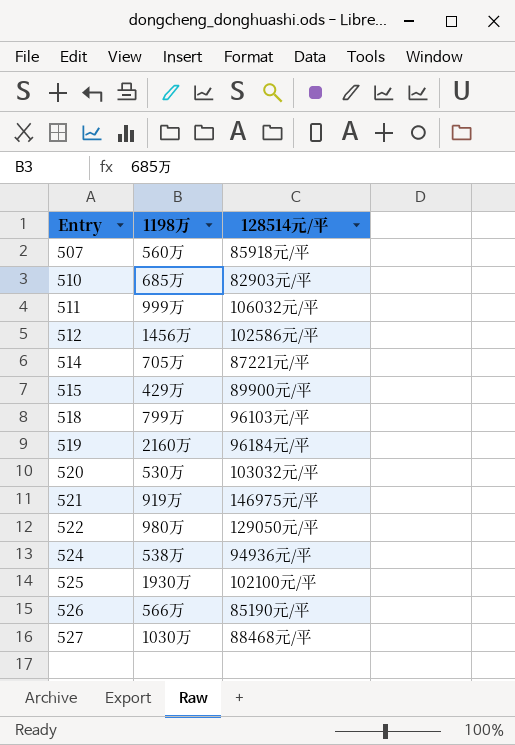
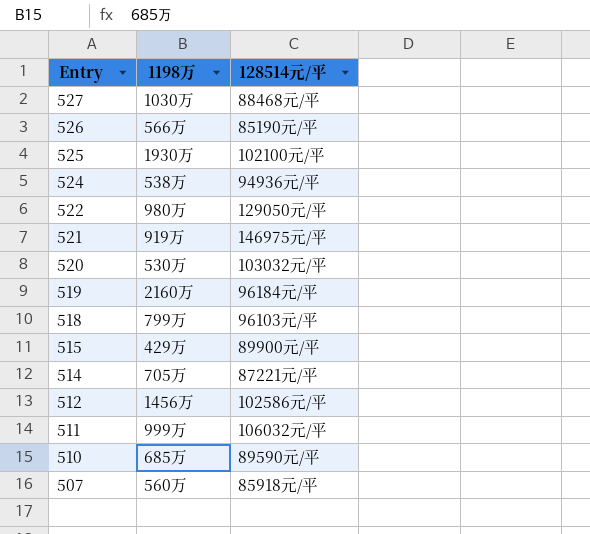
row order: Entry ascending -> Entry descending
510 | 128514元/平: 82903元/平 -> 89590元/平

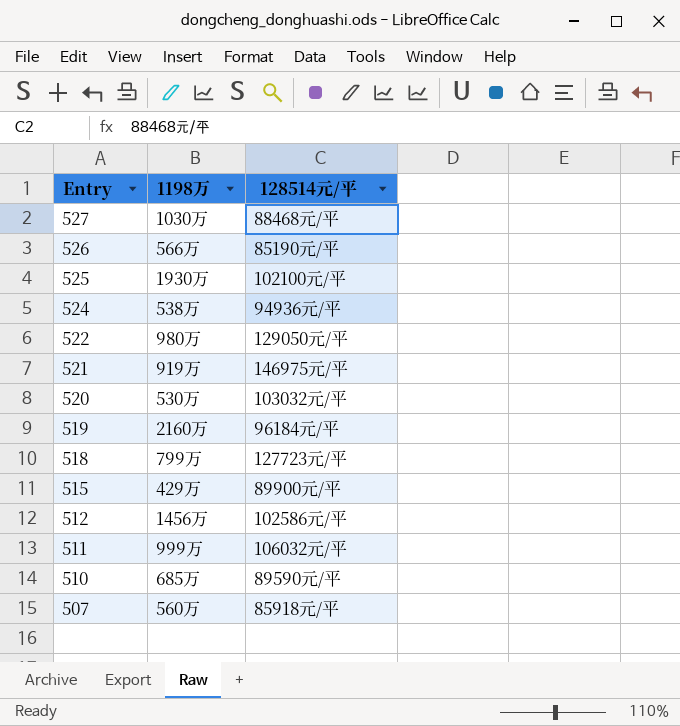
row 514: 705万 | 87221元/平 -> none
518 | 128514元/平: 96103元/平 -> 127723元/平

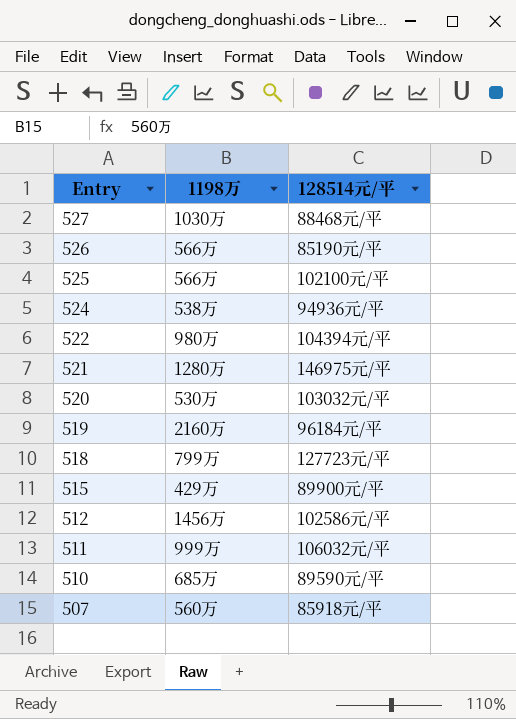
525 | 1198万: 1930万 -> 566万
522 | 128514元/平: 129050元/平 -> 104394元/平
521 | 1198万: 919万 -> 1280万

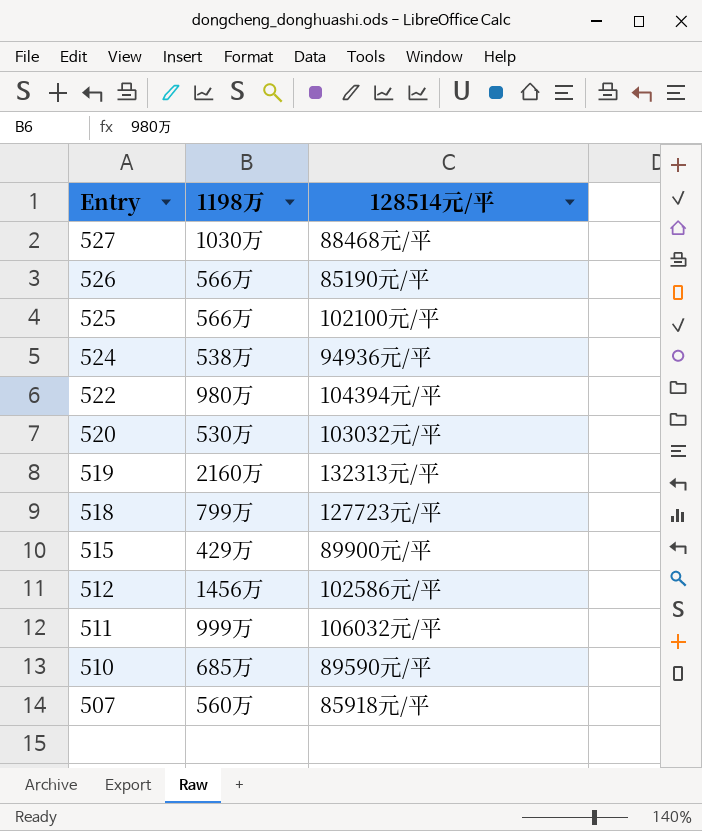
row 521: 1280万 | 146975元/平 -> none
519 | 128514元/平: 96184元/平 -> 132313元/平

